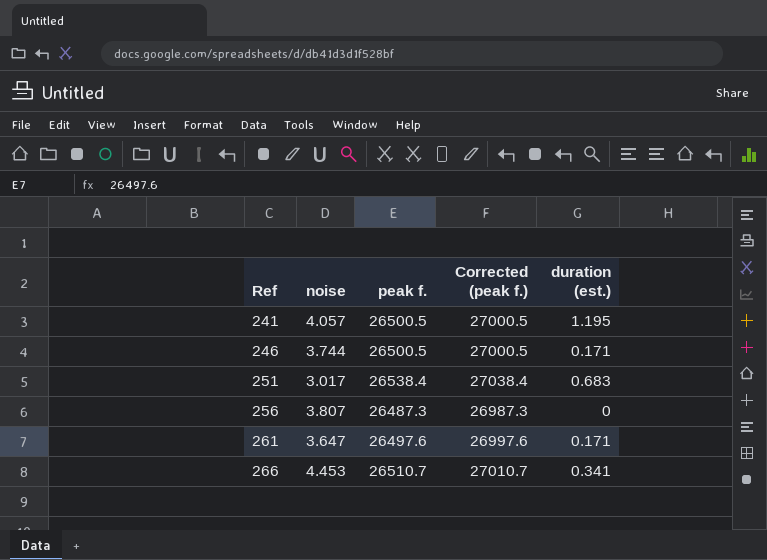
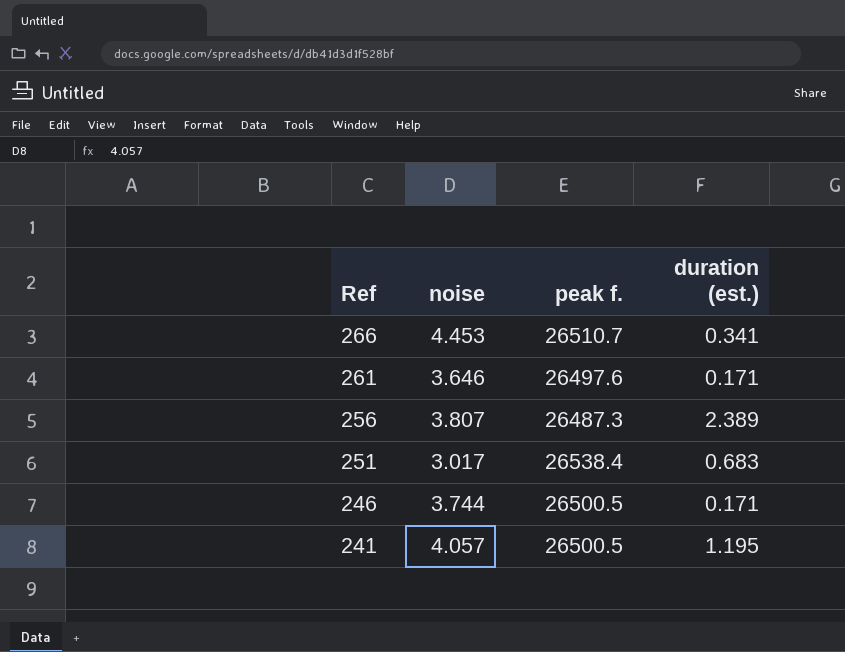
row order: Ref ascending -> Ref descending
column Corrected (peak f.) | formula: [peak f.] + 500 -> none
261 | noise: 3.647 -> 3.646
256 | duration (est.): 0 -> 2.389

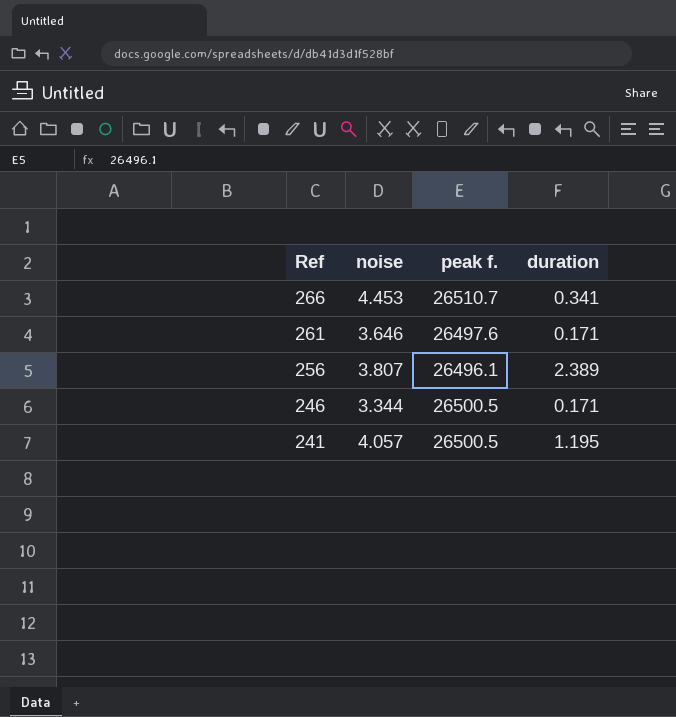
column name: duration (est.) -> duration
row 251: 3.017 | 26538.4 | 0.683 -> none
256 | peak f.: 26487.3 -> 26496.1
246 | noise: 3.744 -> 3.344

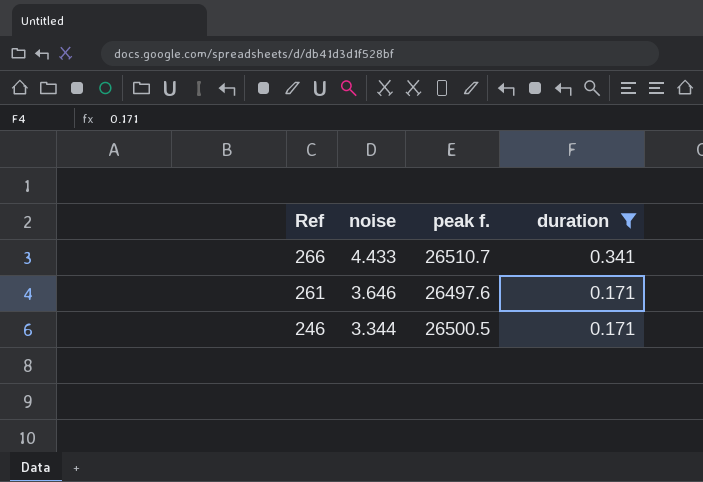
filter: none -> duration <= 0.341
266 | noise: 4.453 -> 4.433

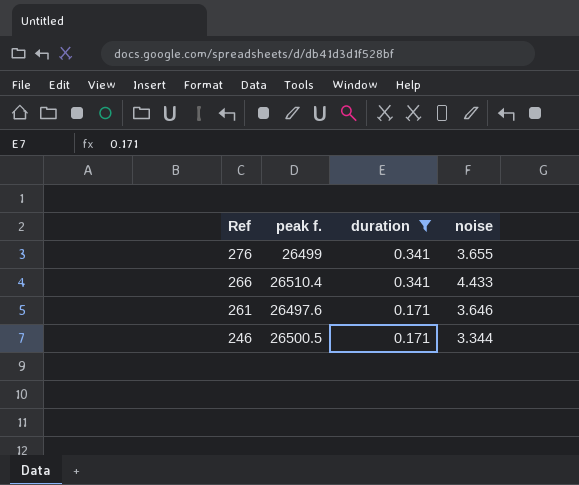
column noise | position: 2 -> 4
row 276: none -> 26499 | 0.341 | 3.655
266 | peak f.: 26510.7 -> 26510.4

